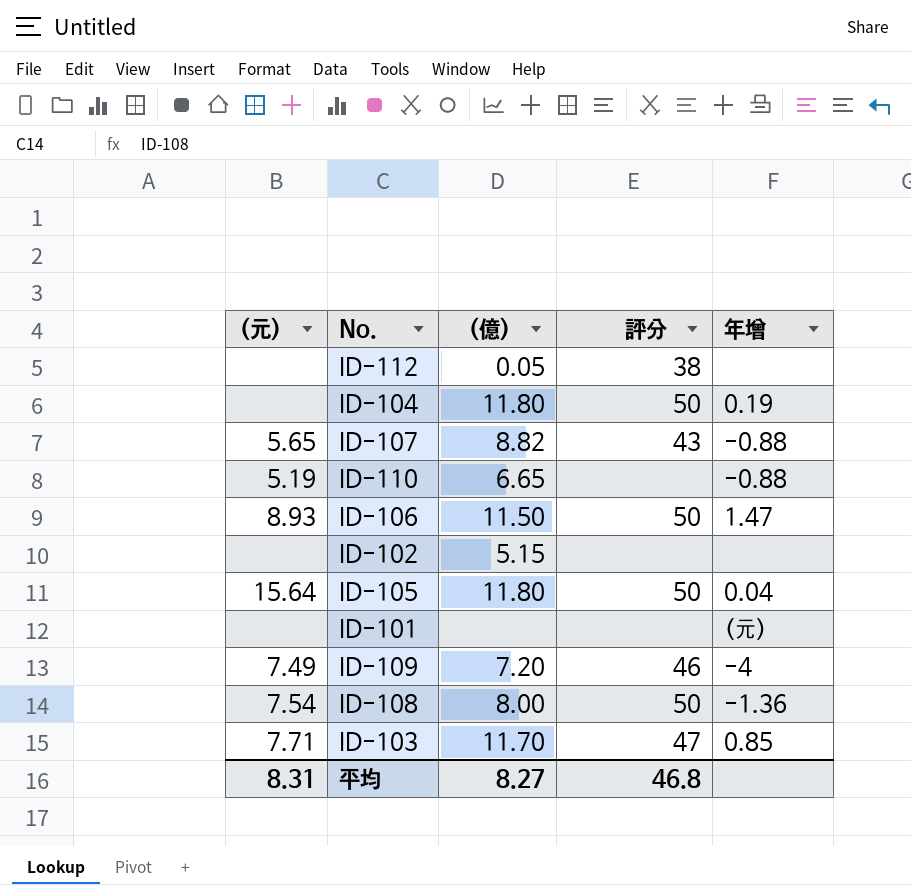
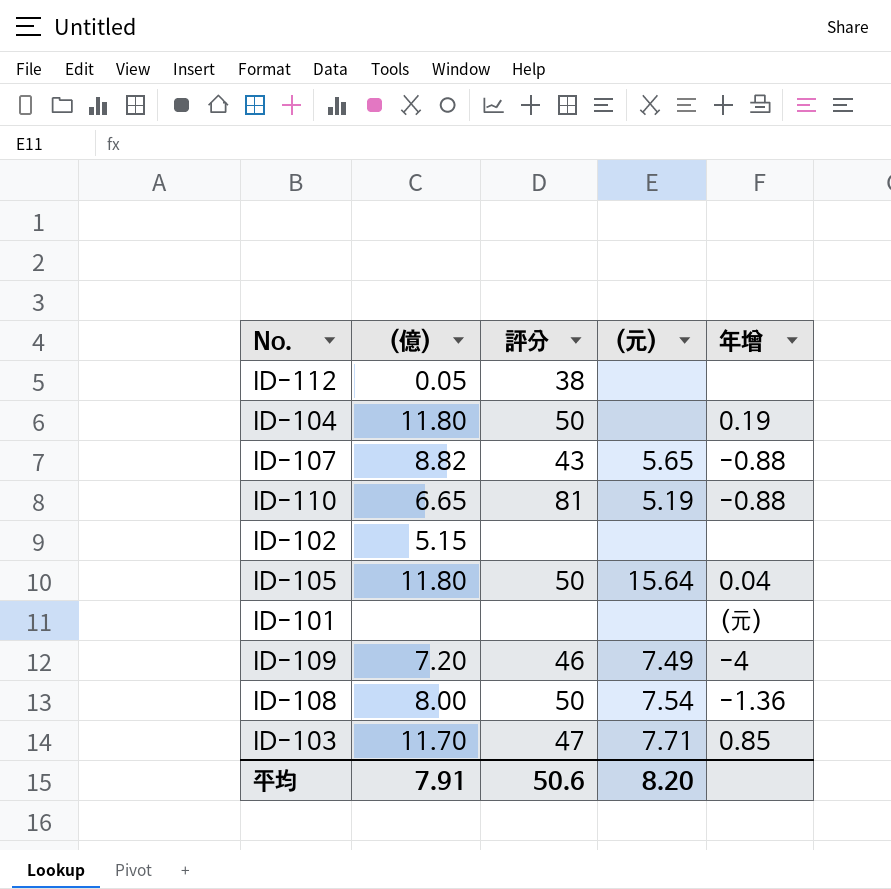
column (元) | position: 1 -> 4
row ID-106: 8.93 | 11.50 | 50 | 1.47 -> none
ID-110 | 評分: none -> 81
平均 | (億): 8.27 -> 7.91
平均 | 評分: 46.8 -> 50.6
平均 | (元): 8.31 -> 8.20

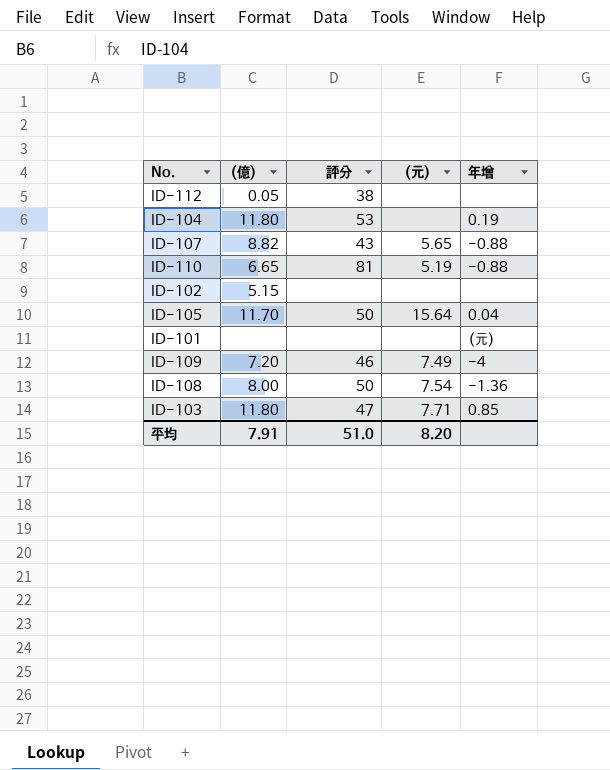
ID-104 | 評分: 50 -> 53
ID-105 | (億): 11.80 -> 11.70
ID-103 | (億): 11.70 -> 11.80
平均 | 評分: 50.6 -> 51.0

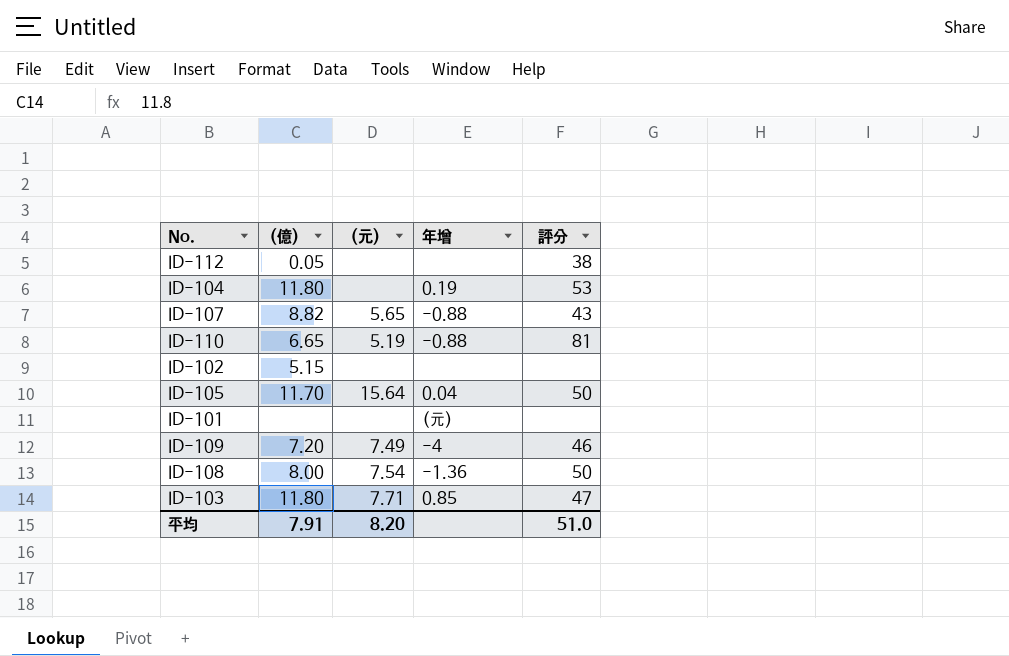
column 評分 | position: 3 -> 5

